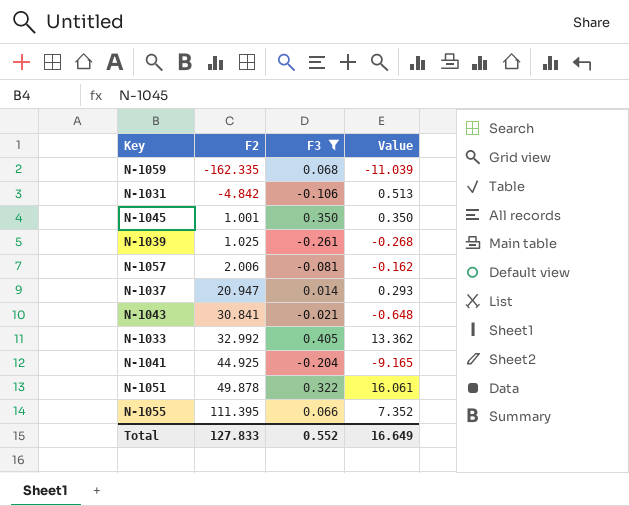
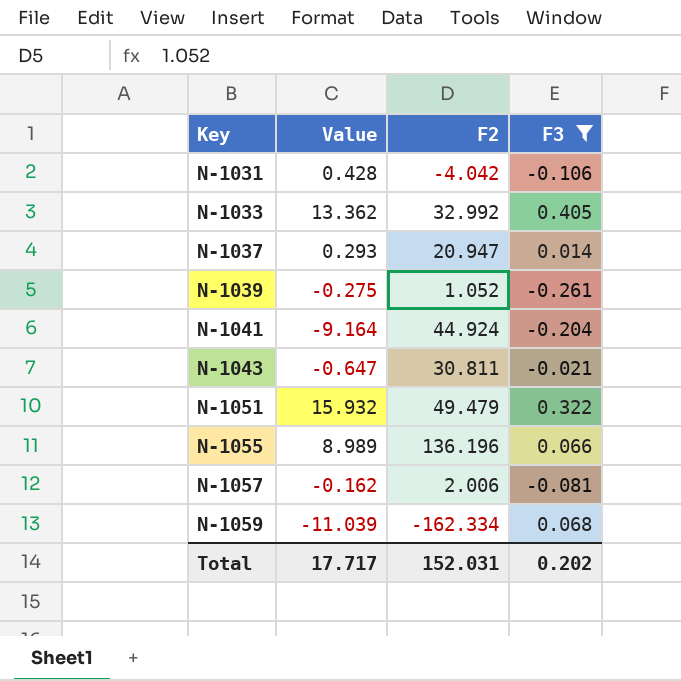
row order: F2 ascending -> Key ascending
column Value | position: 4 -> 2
row N-1045: 1.001 | 0.350 | 0.350 -> none
N-1031 | Value: 0.513 -> 0.428
N-1031 | F2: -4.842 -> -4.042
N-1039 | Value: -0.268 -> -0.275
N-1039 | F2: 1.025 -> 1.052
N-1041 | Value: -9.165 -> -9.164
N-1041 | F2: 44.925 -> 44.924
N-1043 | Value: -0.648 -> -0.647
N-1043 | F2: 30.841 -> 30.811
N-1051 | Value: 16.061 -> 15.932
N-1051 | F2: 49.878 -> 49.479
N-1055 | Value: 7.352 -> 8.989
N-1055 | F2: 111.395 -> 136.196
N-1059 | F2: -162.335 -> -162.334
Total | Value: 16.649 -> 17.717
Total | F2: 127.833 -> 152.031
Total | F3: 0.552 -> 0.202

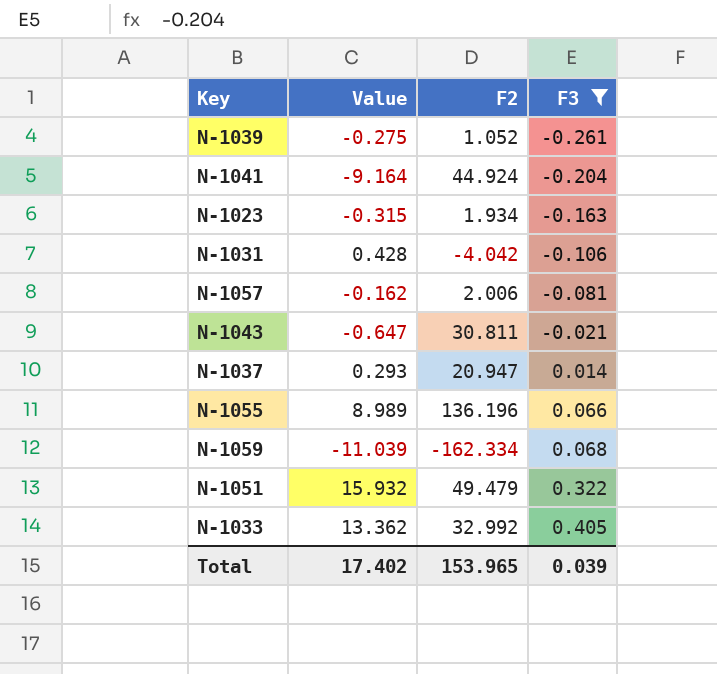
row order: Key ascending -> F3 ascending
row N-1023: none -> -0.315 | 1.934 | -0.163
Total | Value: 17.717 -> 17.402
Total | F2: 152.031 -> 153.965
Total | F3: 0.202 -> 0.039

